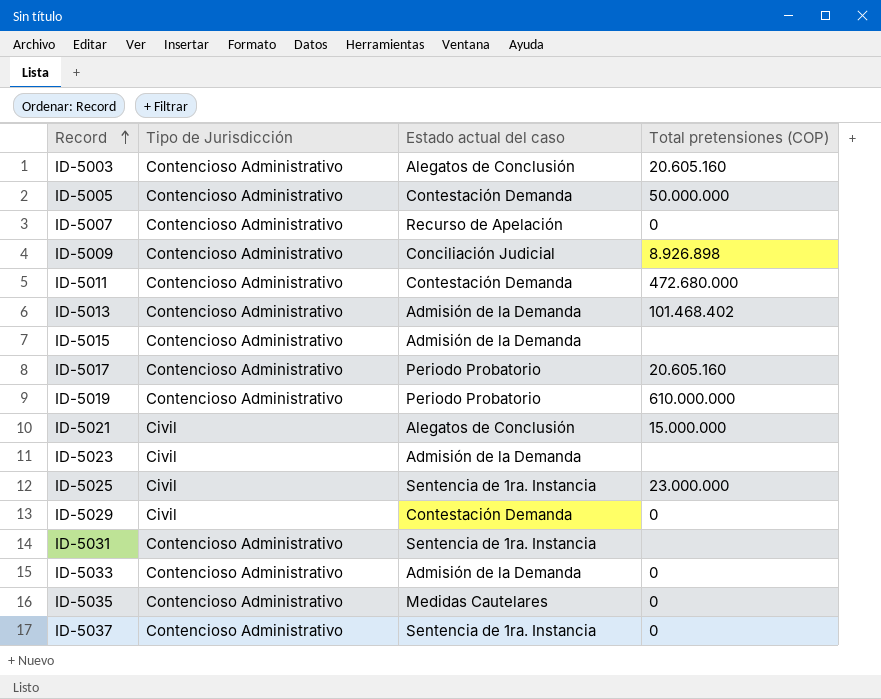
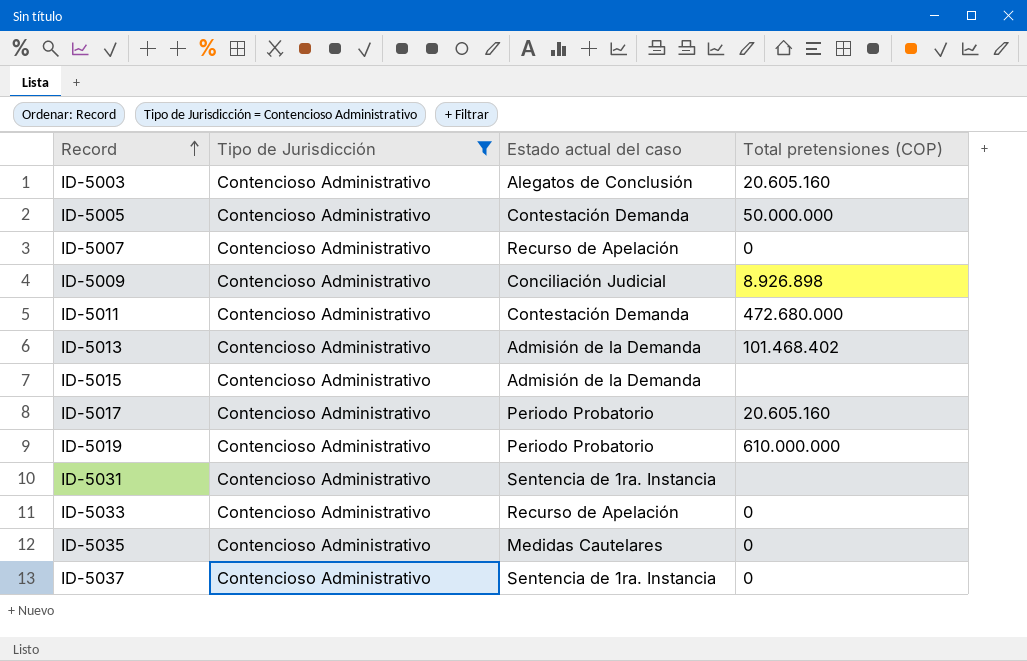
filter: none -> Tipo de Jurisdicción = Contencioso Administrativo
ID-5033 | Estado actual del caso: Admisión de la Demanda -> Recurso de Apelación

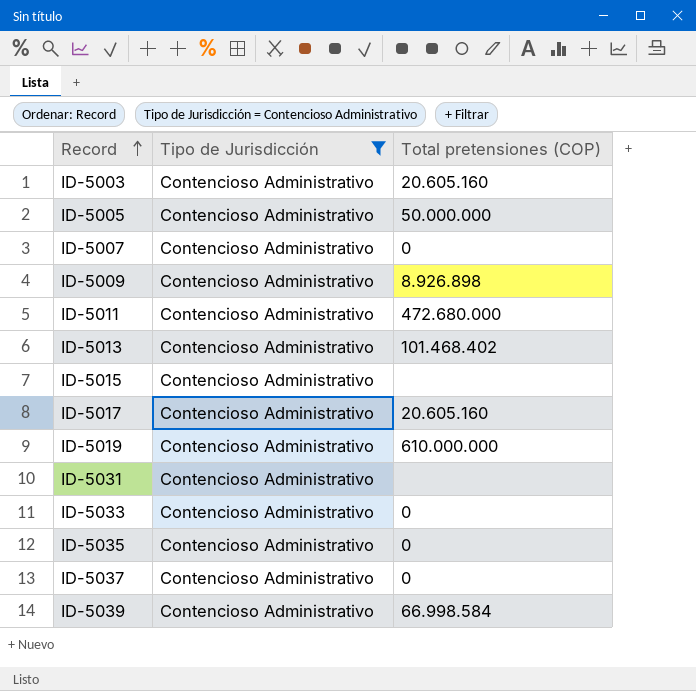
column Estado actual del caso | position: 3 -> none
row ID-5039: none -> Contencioso Administrativo | 66.998.584

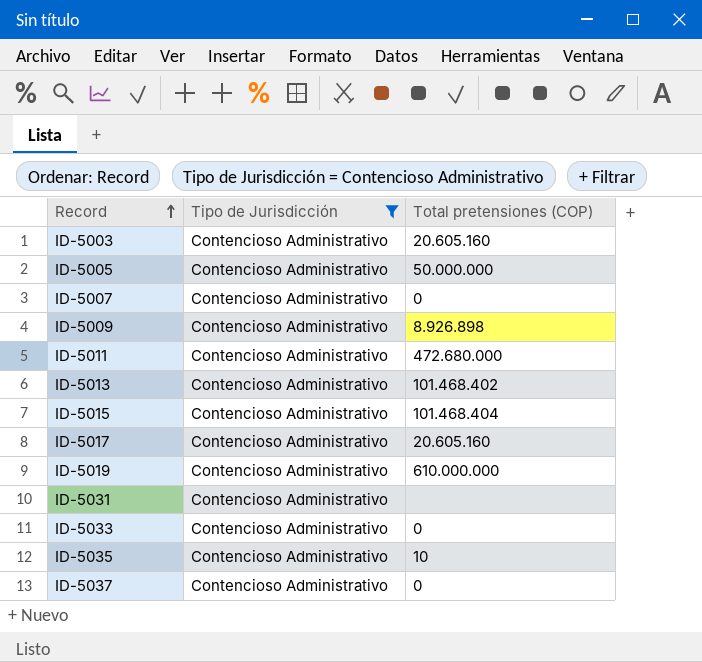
row ID-5039: Contencioso Administrativo | 66.998.584 -> none
ID-5015 | Total pretensiones (COP): none -> 101.468.404
ID-5035 | Total pretensiones (COP): 0 -> 10

